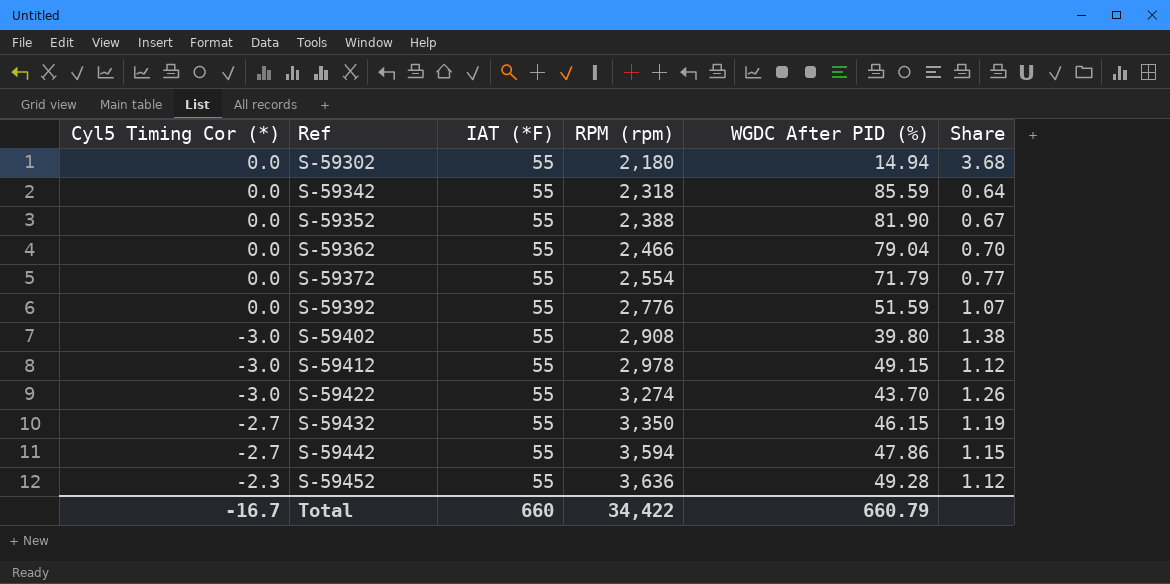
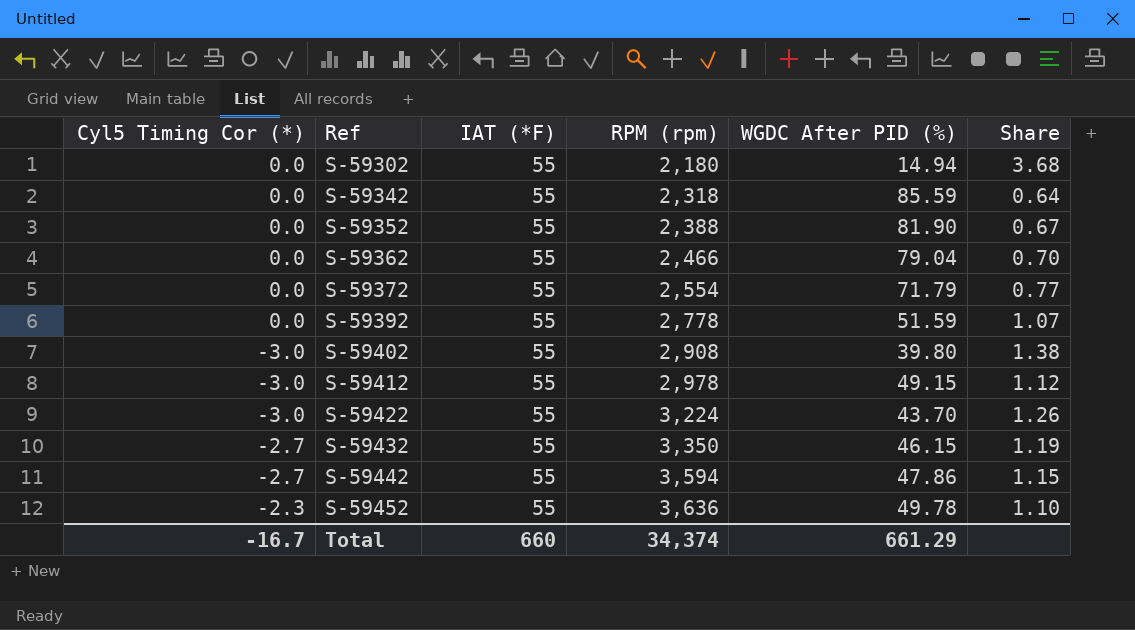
S-59392 | RPM (rpm): 2,776 -> 2,778
S-59422 | RPM (rpm): 3,274 -> 3,224
S-59452 | WGDC After PID (%): 49.28 -> 49.78
S-59452 | Share: 1.12 -> 1.10
Total | RPM (rpm): 34,422 -> 34,374
Total | WGDC After PID (%): 660.79 -> 661.29

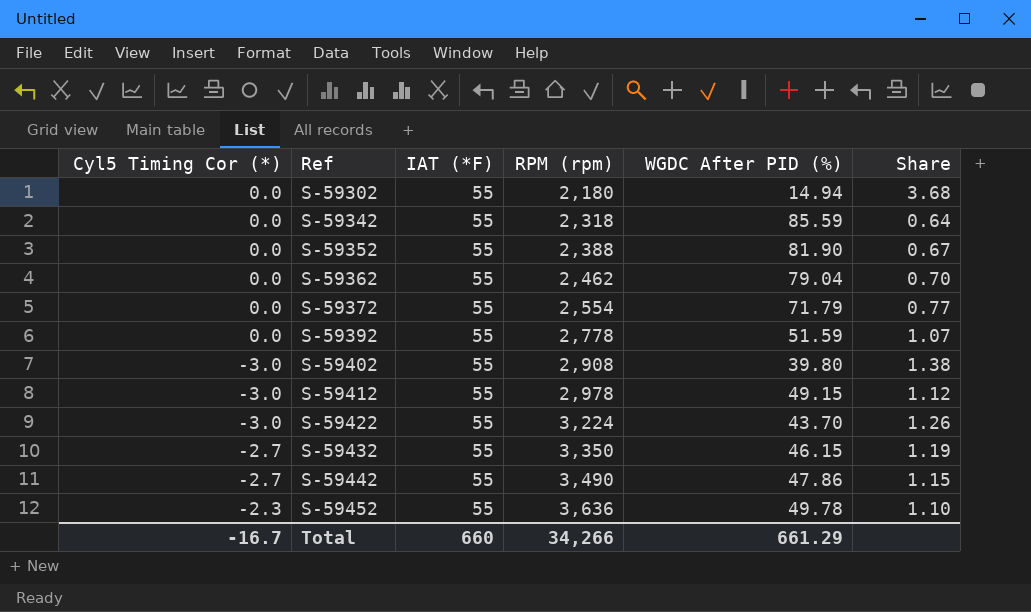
S-59362 | RPM (rpm): 2,466 -> 2,462
S-59442 | RPM (rpm): 3,594 -> 3,490
Total | RPM (rpm): 34,374 -> 34,266

